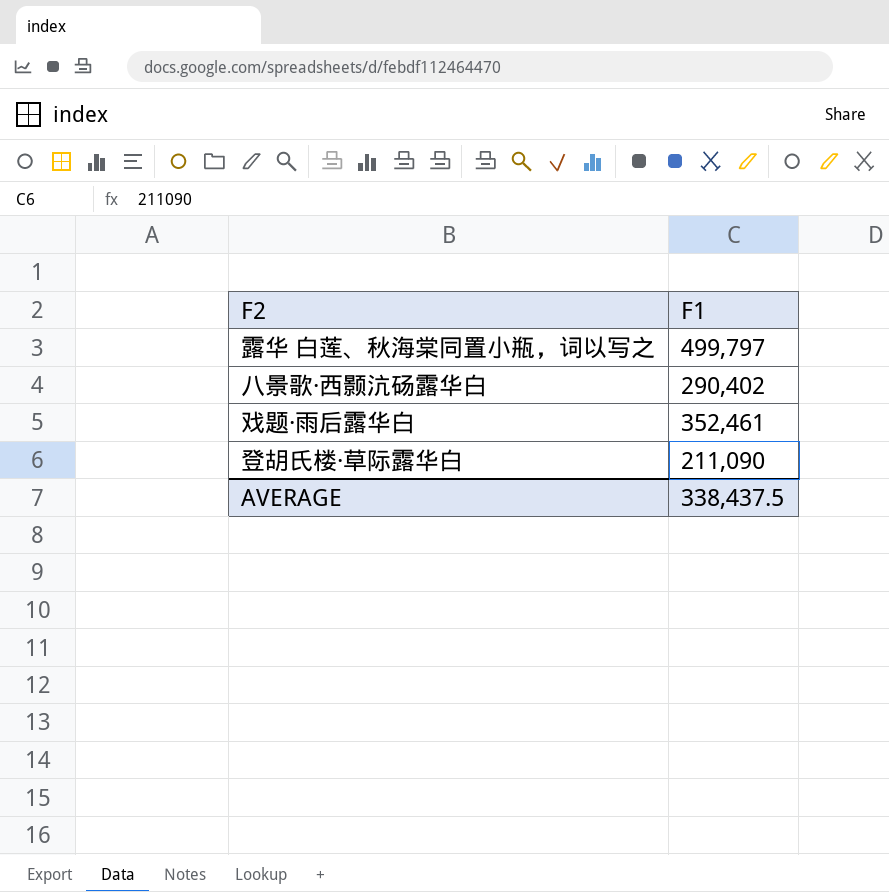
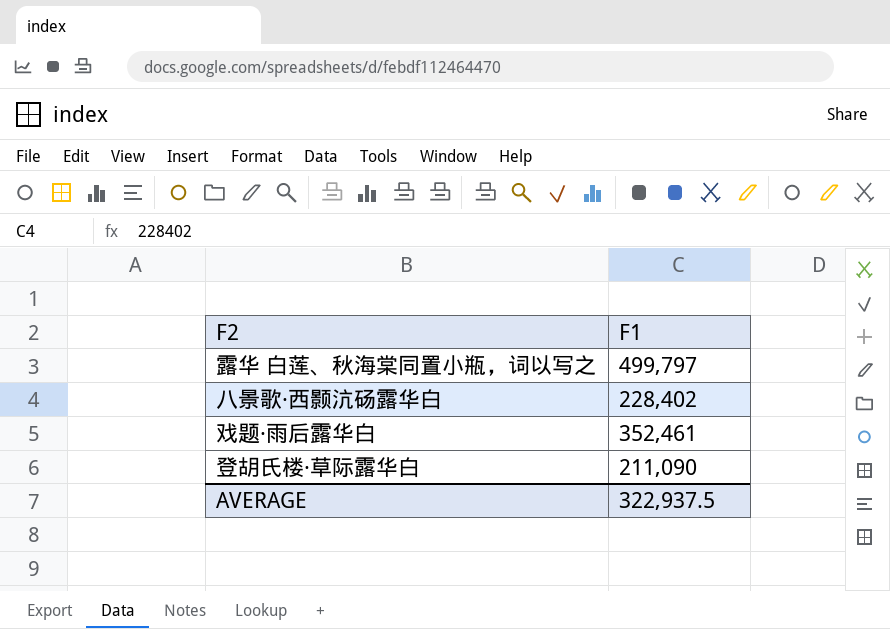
八景歌·西颢沆砀露华白 | F1: 290,402 -> 228,402
AVERAGE | F1: 338,437.5 -> 322,937.5

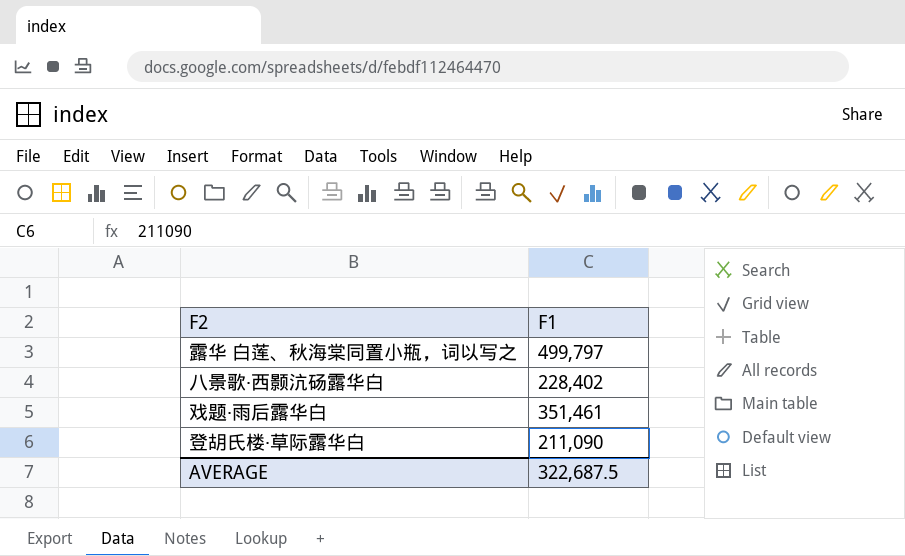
戏题·雨后露华白 | F1: 352,461 -> 351,461
AVERAGE | F1: 322,937.5 -> 322,687.5

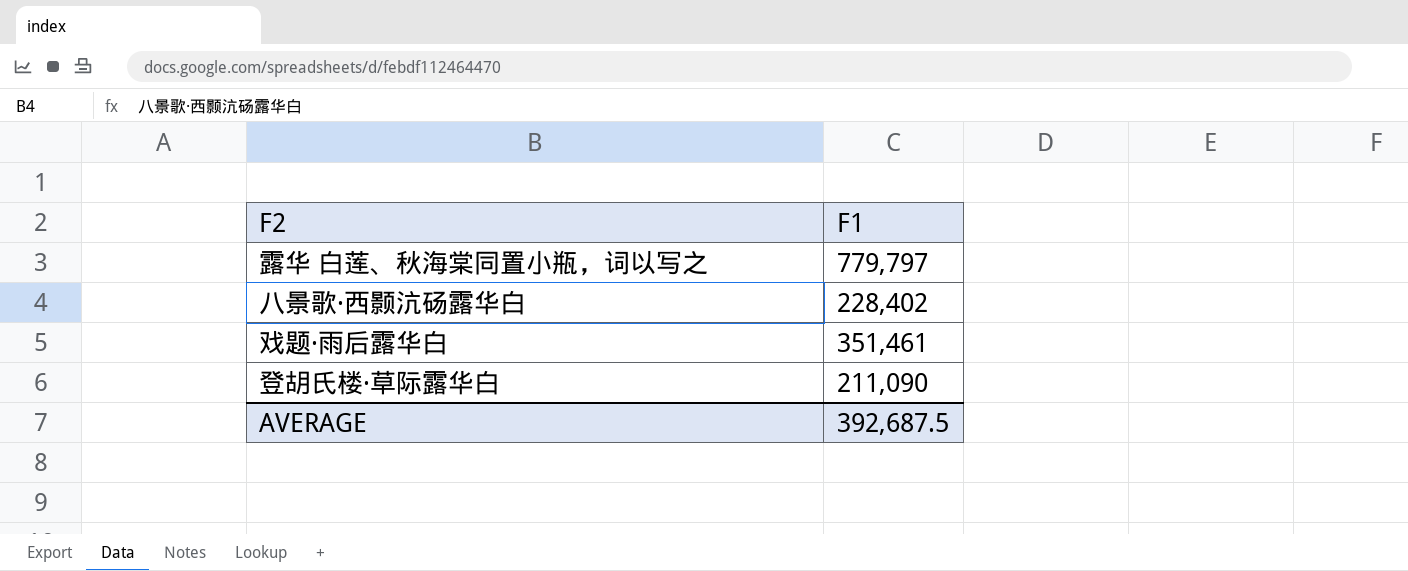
露华 白莲、秋海棠同置小瓶，词以写之 | F1: 499,797 -> 779,797
AVERAGE | F1: 322,687.5 -> 392,687.5

